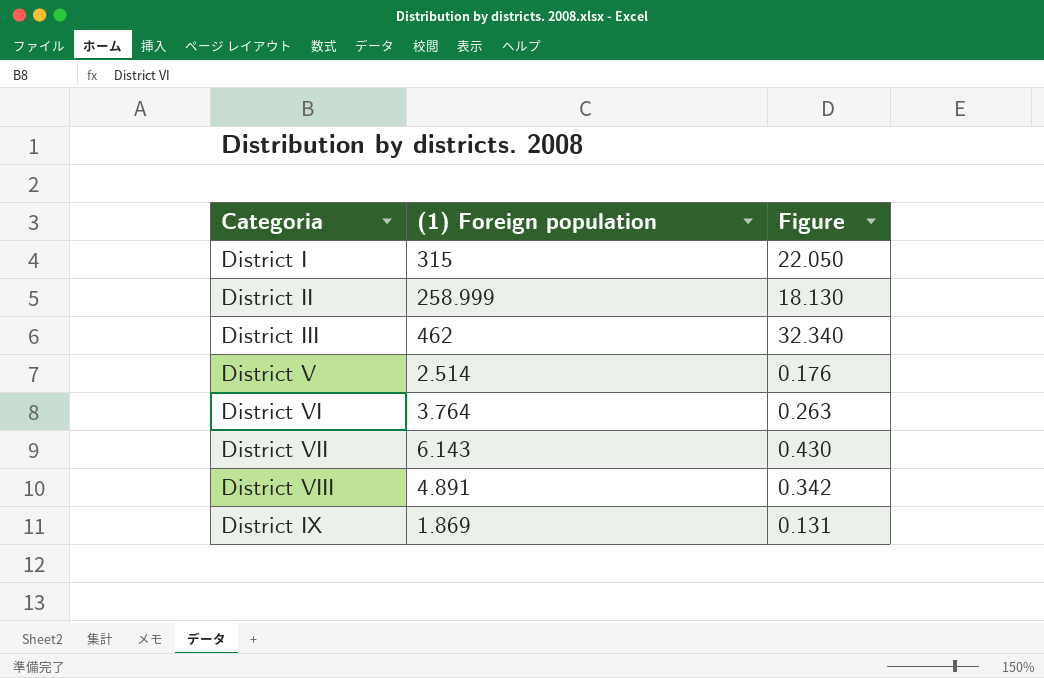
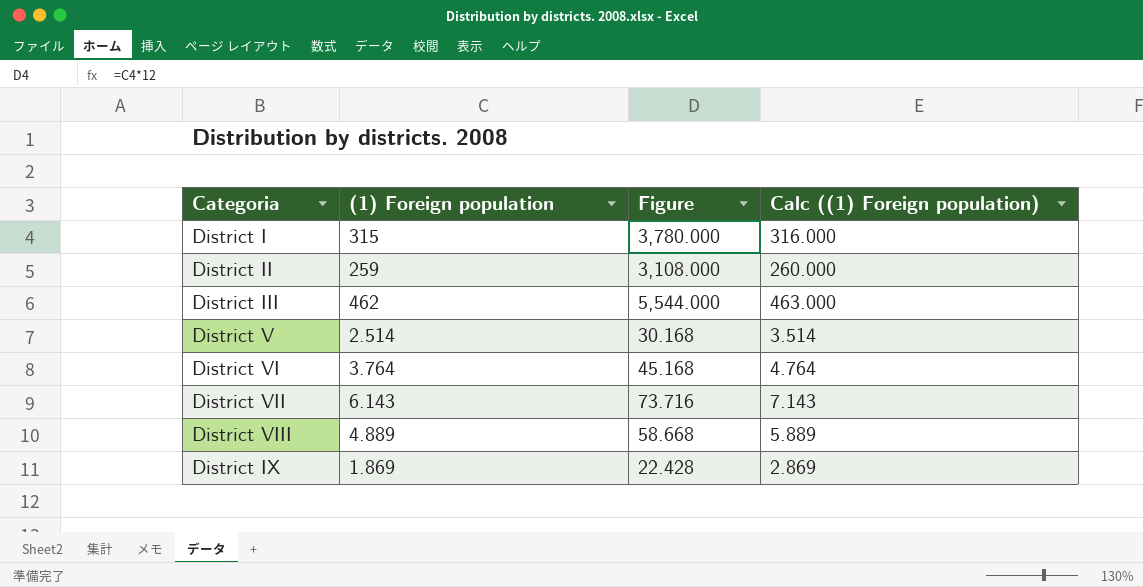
column Figure | formula: [(1) Foreign population] * 0.07 -> [(1) Foreign population] * 12
column Calc ((1) Foreign population) | formula: none -> [(1) Foreign population] + 1
District II | (1) Foreign population: 258.999 -> 259
District VIII | (1) Foreign population: 4.891 -> 4.889

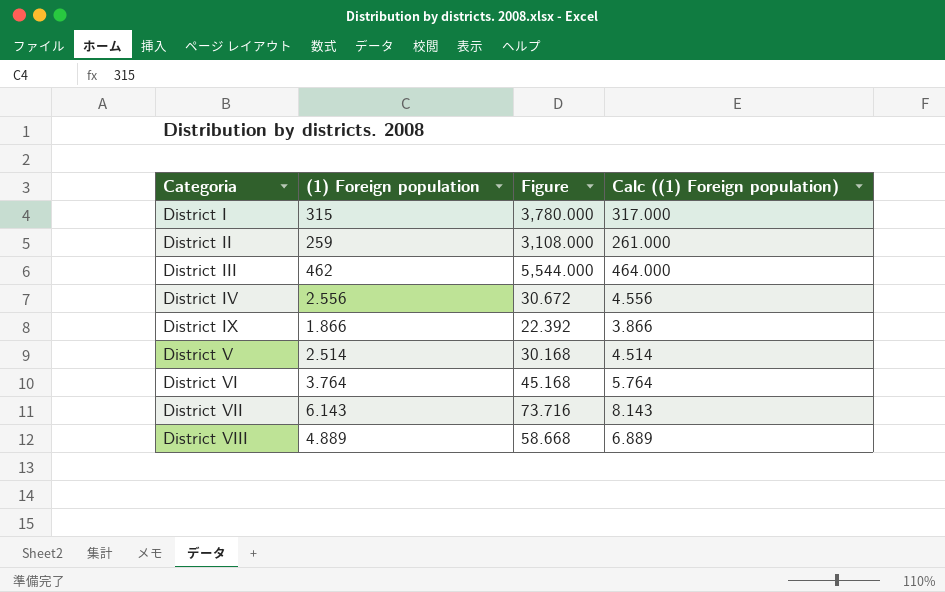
row order: none -> Categoria ascending
column Calc ((1) Foreign population) | formula: [(1) Foreign population] + 1 -> [(1) Foreign population] + 2
row District IV: none -> 2.556 | 30.672 | 4.556
District IX | (1) Foreign population: 1.869 -> 1.866
District IX | Figure: 22.428 -> 22.392

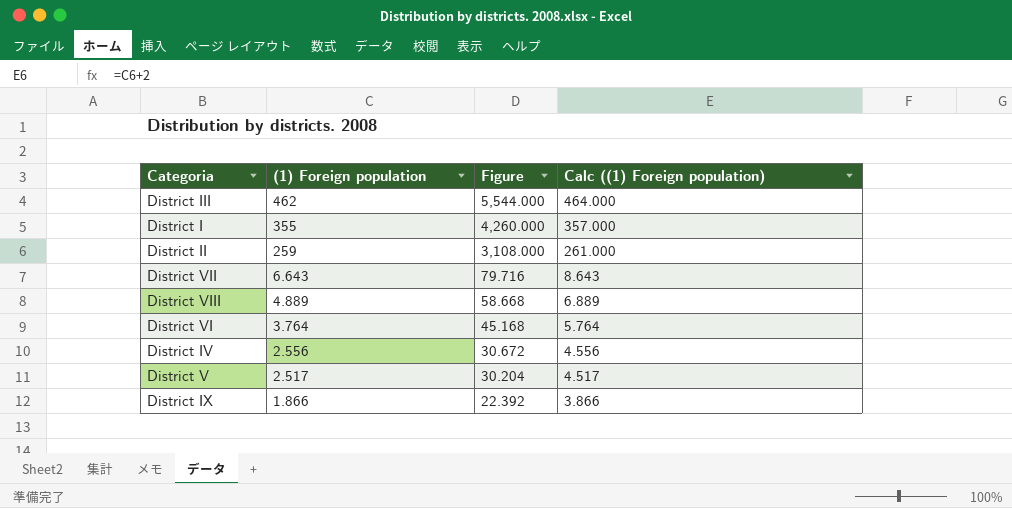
row order: Categoria ascending -> (1) Foreign population descending
District I | (1) Foreign population: 315 -> 355
District I | Figure: 3,780.000 -> 4,260.000
District I | Calc ((1) Foreign population): 317.000 -> 357.000
District VII | (1) Foreign population: 6.143 -> 6.643
District VII | Figure: 73.716 -> 79.716
District VII | Calc ((1) Foreign population): 8.143 -> 8.643
District V | (1) Foreign population: 2.514 -> 2.517
District V | Figure: 30.168 -> 30.204
District V | Calc ((1) Foreign population): 4.514 -> 4.517

